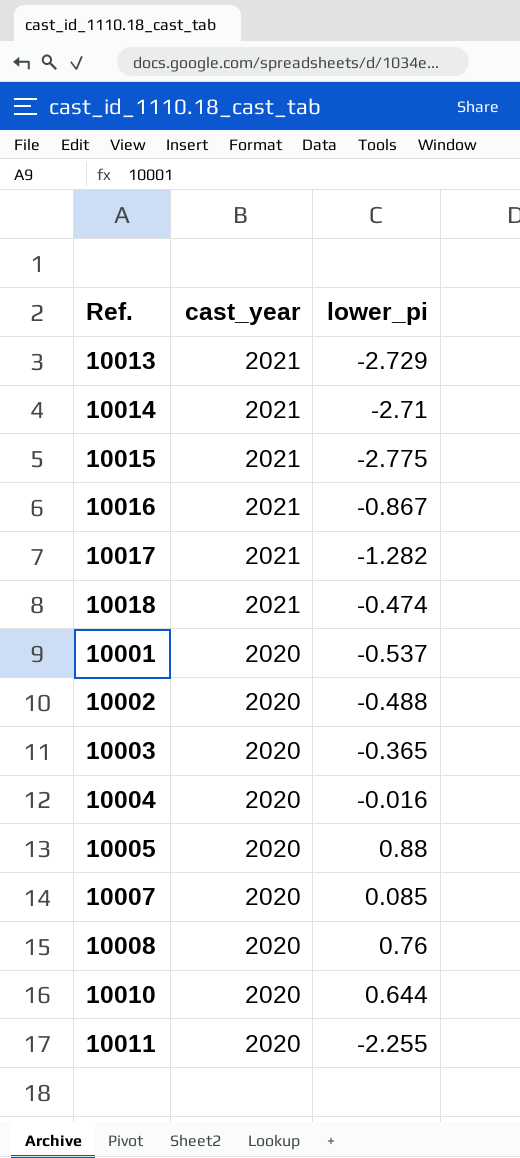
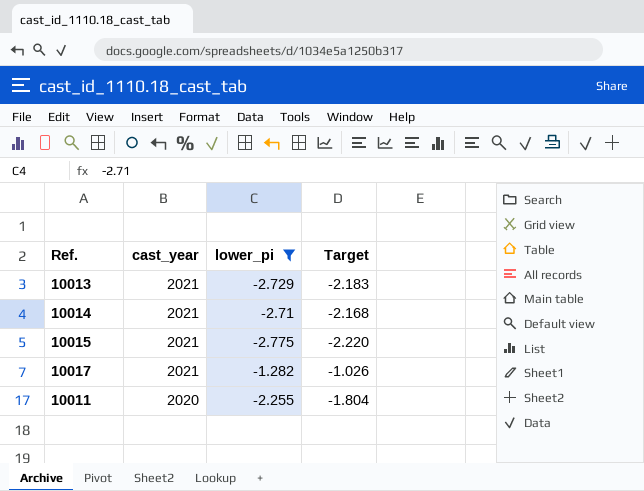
filter: none -> lower_pi <= -1.282
column Target | formula: none -> [lower_pi] * 0.8

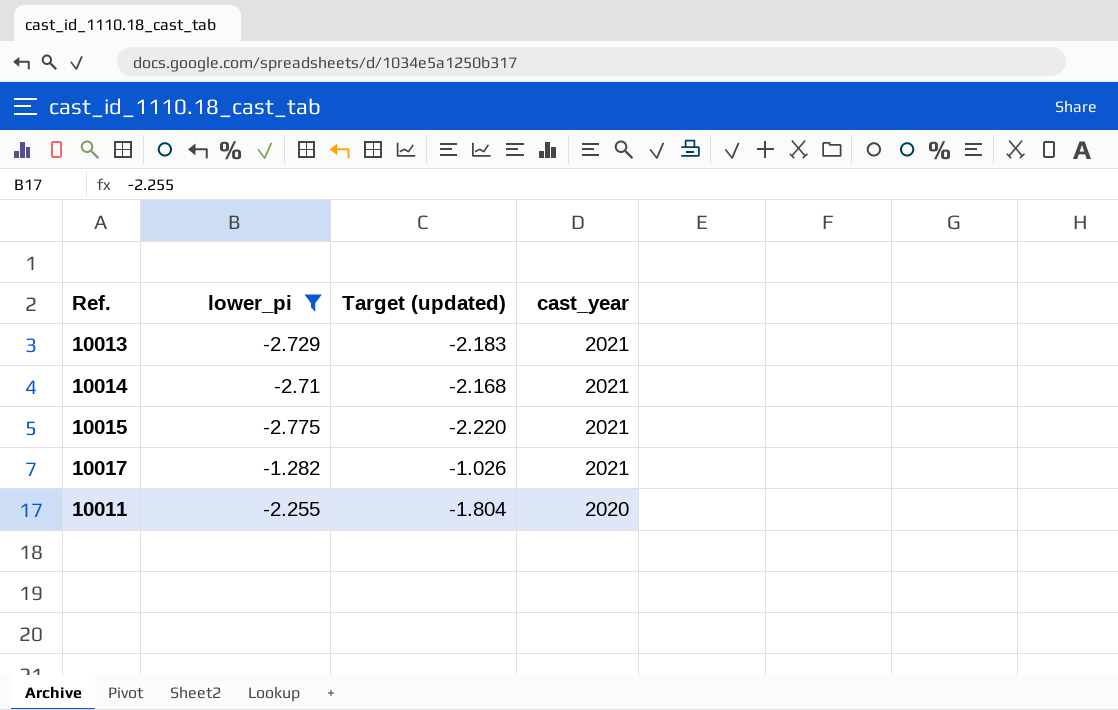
column name: Target -> Target (updated)
column cast_year | position: 2 -> 4

